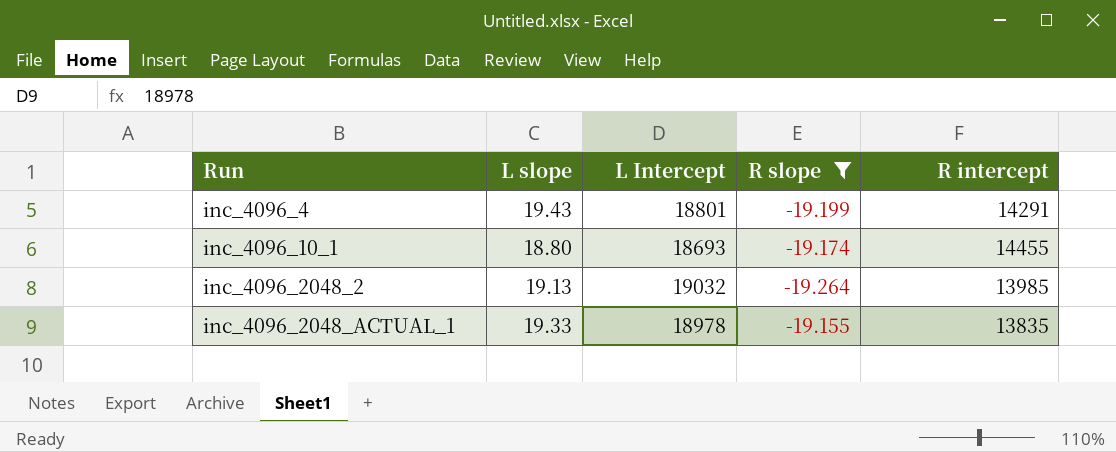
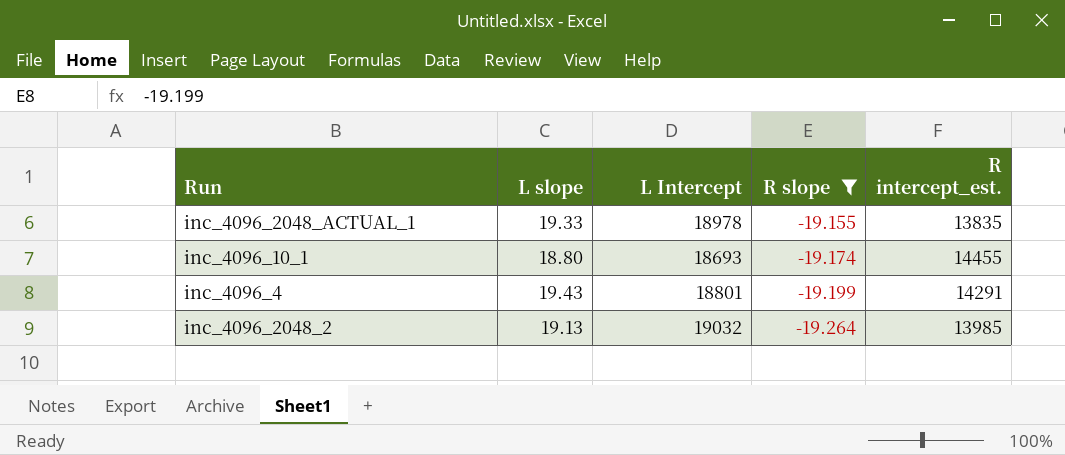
row order: Run ascending -> R slope descending
column name: R intercept -> R intercept_est.

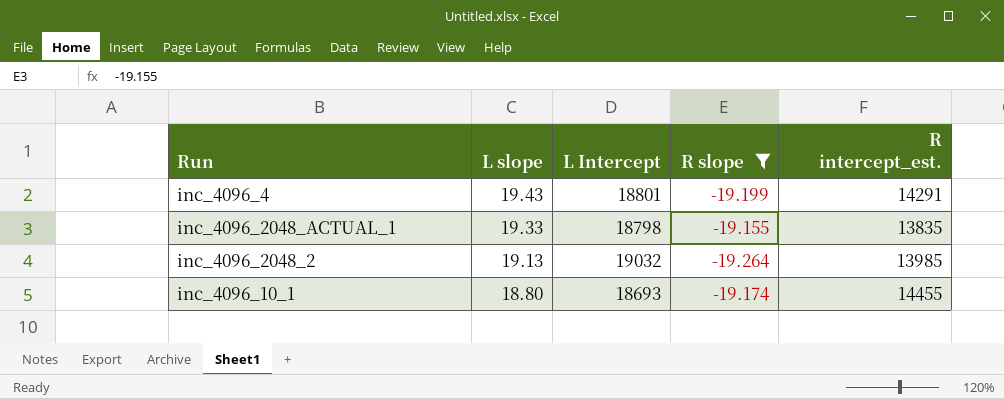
row order: R slope descending -> L slope descending
inc_4096_2048_ACTUAL_1 | L Intercept: 18978 -> 18798

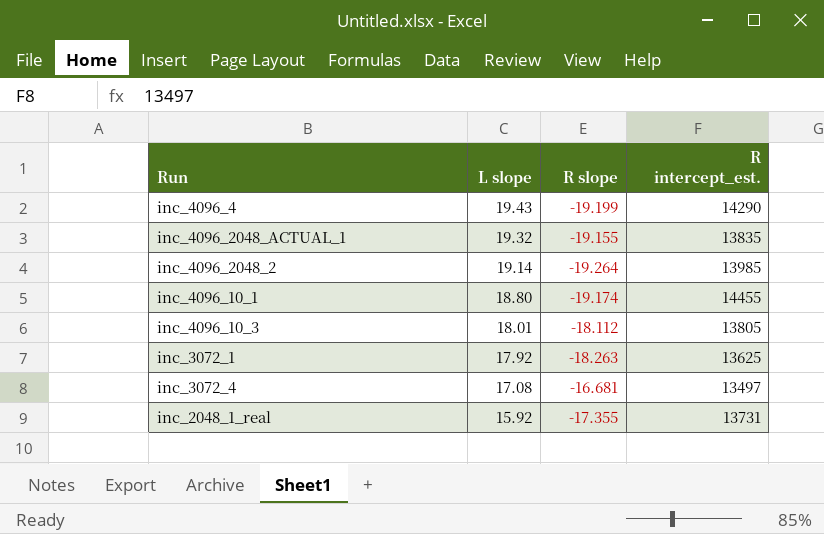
filter: R slope <= -19.155 -> none
column L Intercept | position: 3 -> none
inc_4096_4 | R intercept_est.: 14291 -> 14290
inc_4096_2048_ACTUAL_1 | L slope: 19.33 -> 19.32
inc_4096_2048_2 | L slope: 19.13 -> 19.14

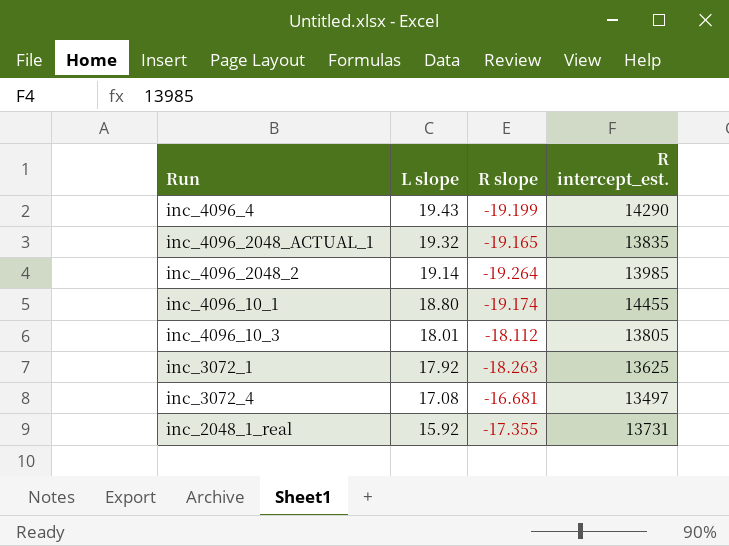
inc_4096_2048_ACTUAL_1 | R slope: -19.155 -> -19.165

